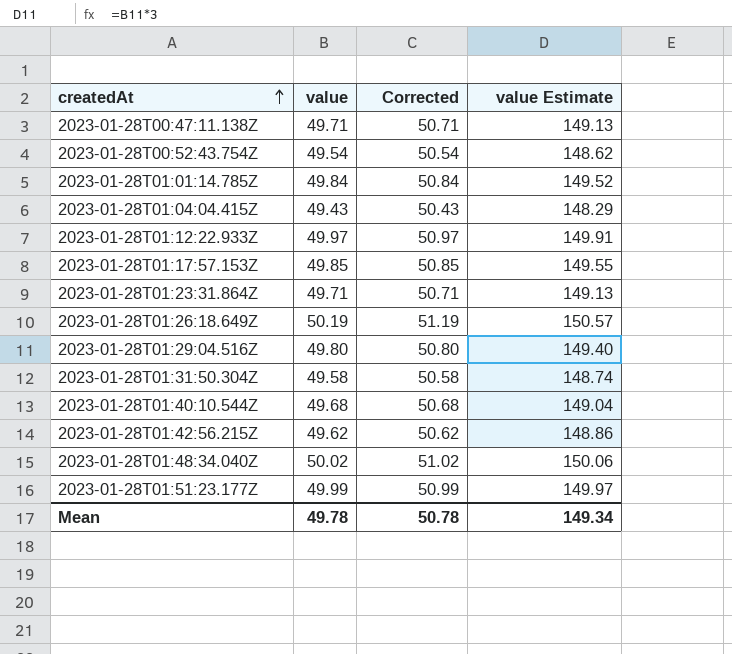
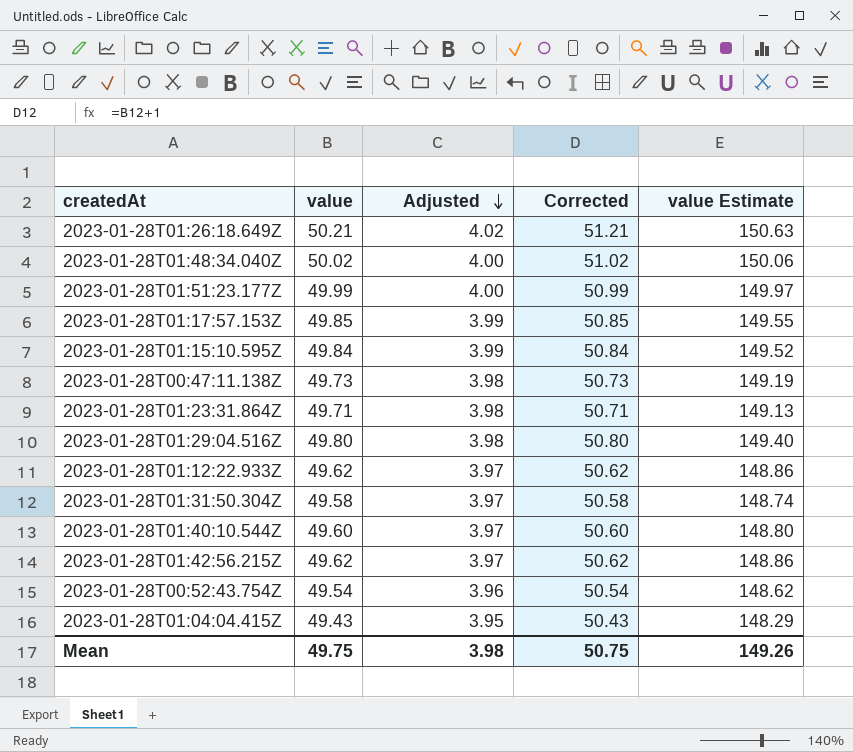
row order: createdAt ascending -> Adjusted descending
column Adjusted | formula: none -> [value] * 0.08
row 2023-01-28T01:01:14.785Z: 49.84 | 50.84 | 149.52 -> none
2023-01-28T01:26:18.649Z | value: 50.19 -> 50.21
2023-01-28T01:26:18.649Z | Corrected: 51.19 -> 51.21
2023-01-28T01:26:18.649Z | value Estimate: 150.57 -> 150.63
row 2023-01-28T01:15:10.595Z: none -> 49.84 | 3.99 | 50.84 | 149.52
2023-01-28T00:47:11.138Z | value: 49.71 -> 49.73
2023-01-28T00:47:11.138Z | Corrected: 50.71 -> 50.73
2023-01-28T00:47:11.138Z | value Estimate: 149.13 -> 149.19
2023-01-28T01:12:22.933Z | value: 49.97 -> 49.62
2023-01-28T01:12:22.933Z | Corrected: 50.97 -> 50.62
2023-01-28T01:12:22.933Z | value Estimate: 149.91 -> 148.86
2023-01-28T01:40:10.544Z | value: 49.68 -> 49.60
2023-01-28T01:40:10.544Z | Corrected: 50.68 -> 50.60
2023-01-28T01:40:10.544Z | value Estimate: 149.04 -> 148.80
Mean | value: 49.78 -> 49.75
Mean | Corrected: 50.78 -> 50.75
Mean | value Estimate: 149.34 -> 149.26

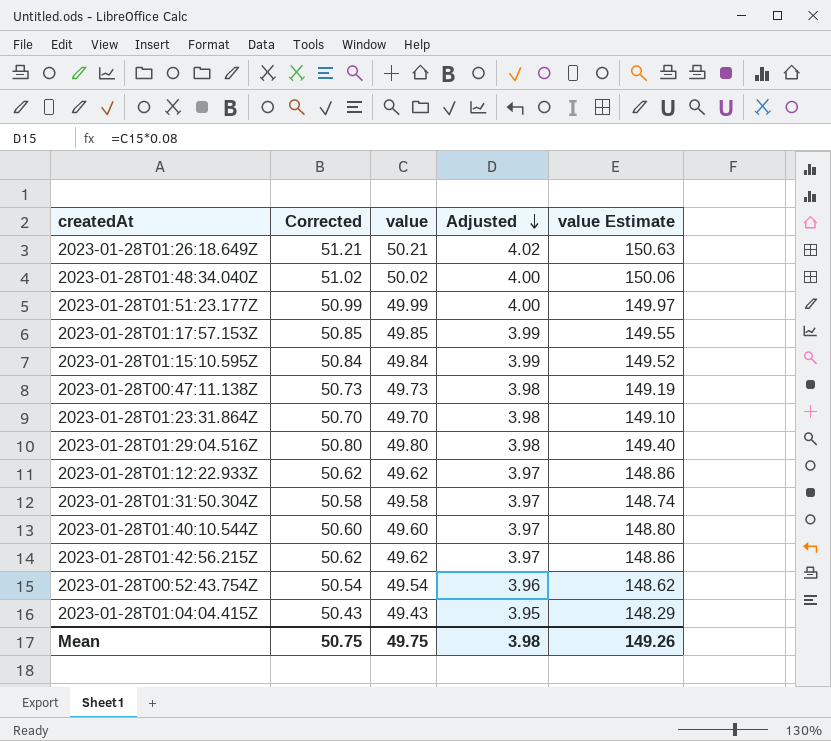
column Corrected | position: 4 -> 2
2023-01-28T01:23:31.864Z | Corrected: 50.71 -> 50.70
2023-01-28T01:23:31.864Z | value: 49.71 -> 49.70
2023-01-28T01:23:31.864Z | value Estimate: 149.13 -> 149.10

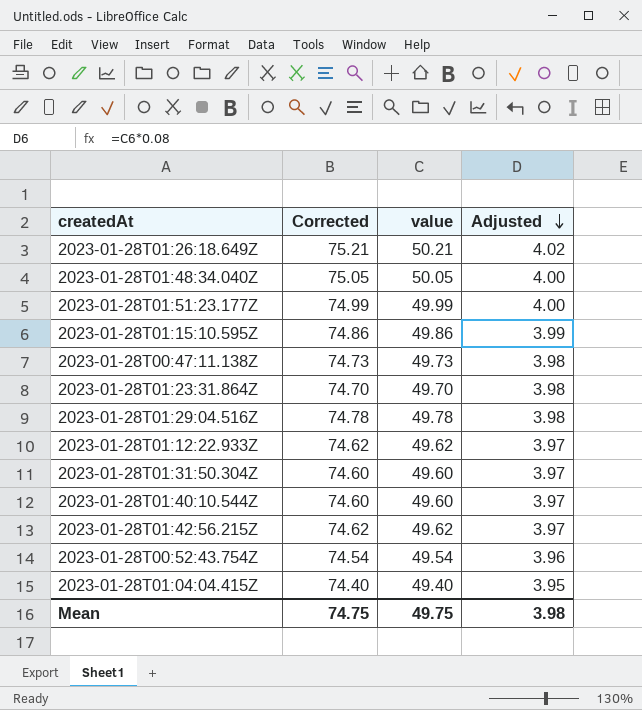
column value Estimate | formula: [value] * 3 -> none
column Corrected | formula: [value] + 1 -> [value] + 25
row 2023-01-28T01:17:57.153Z: 50.85 | 49.85 | 3.99 | 149.55 -> none
2023-01-28T01:48:34.040Z | value: 50.02 -> 50.05
2023-01-28T01:15:10.595Z | value: 49.84 -> 49.86
2023-01-28T01:29:04.516Z | value: 49.80 -> 49.78
2023-01-28T01:31:50.304Z | value: 49.58 -> 49.60
2023-01-28T01:04:04.415Z | value: 49.43 -> 49.40
Mean | Corrected: 50.75 -> 74.75

